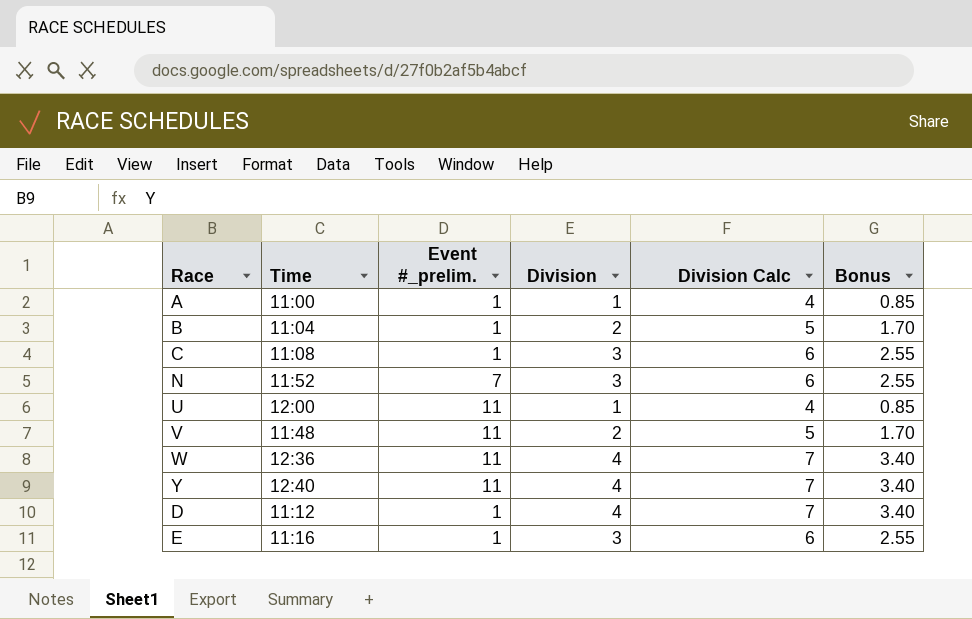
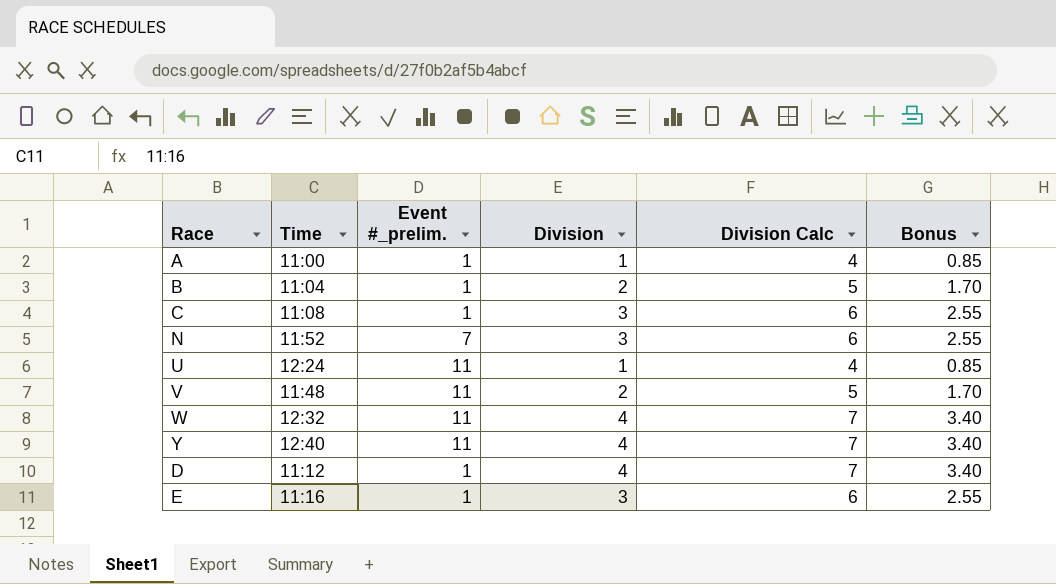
U | Time: 12:00 -> 12:24
W | Time: 12:36 -> 12:32

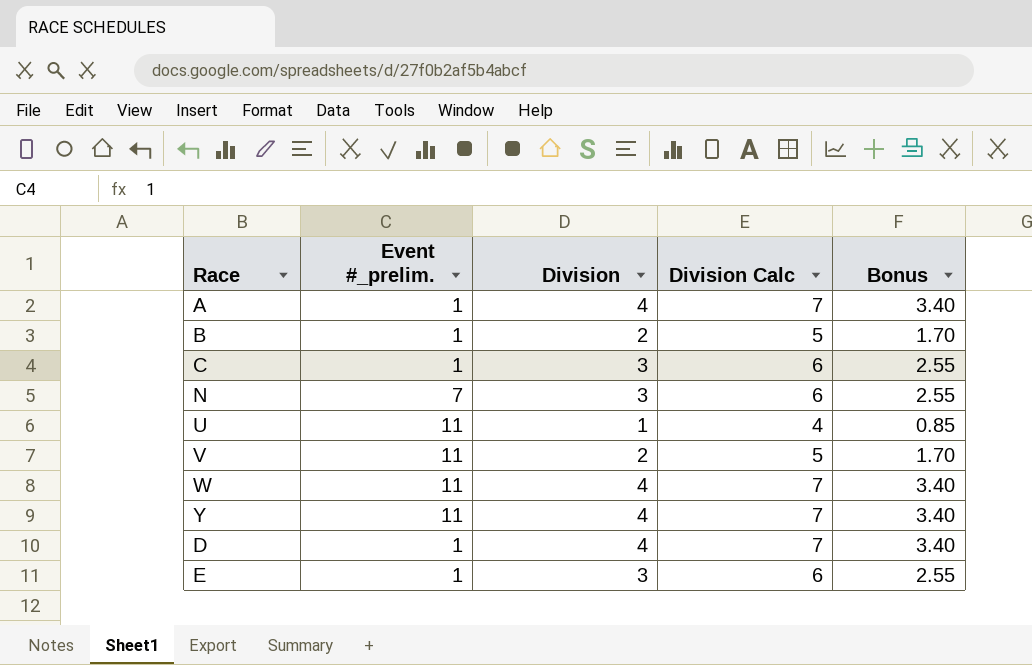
column Time | position: 2 -> none
A | Division: 1 -> 4
A | Division Calc: 4 -> 7
A | Bonus: 0.85 -> 3.40

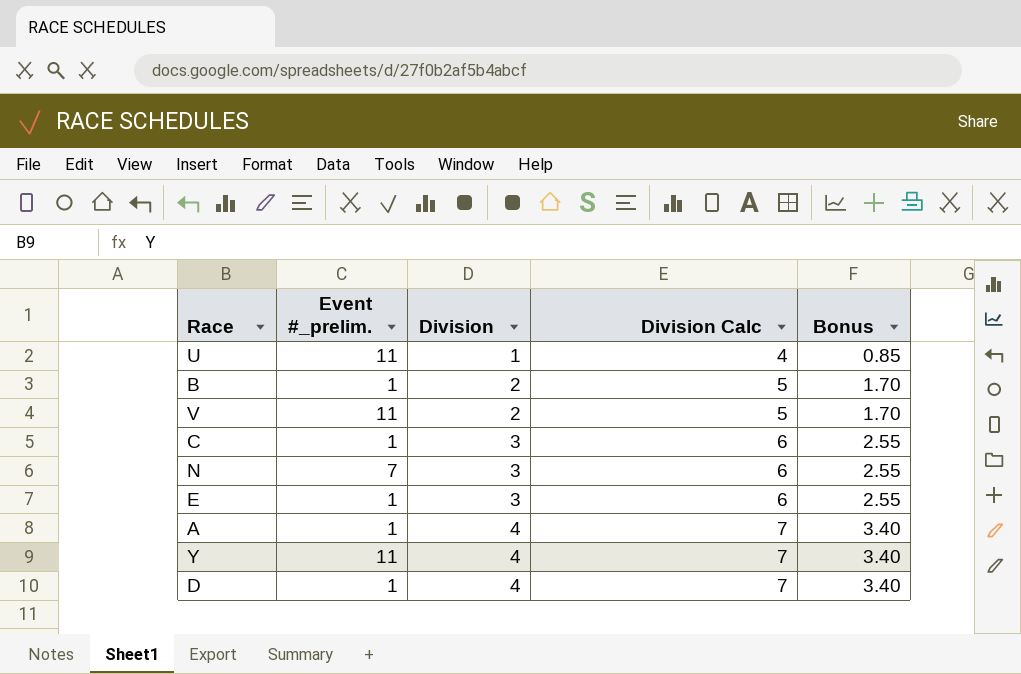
row order: none -> Division ascending
row W: 11 | 4 | 7 | 3.40 -> none

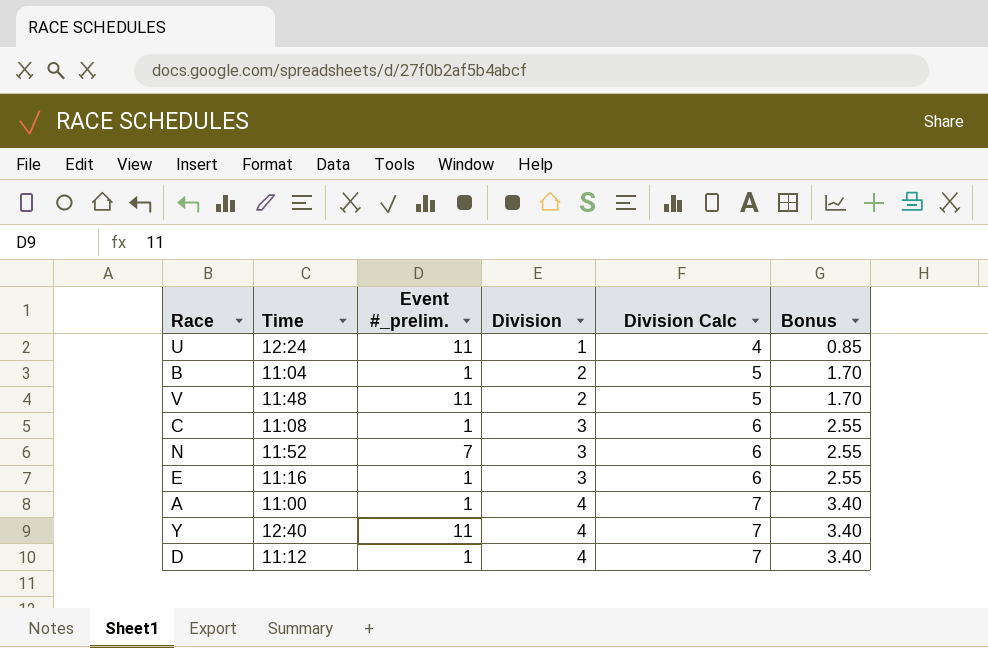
column Time | position: none -> 2

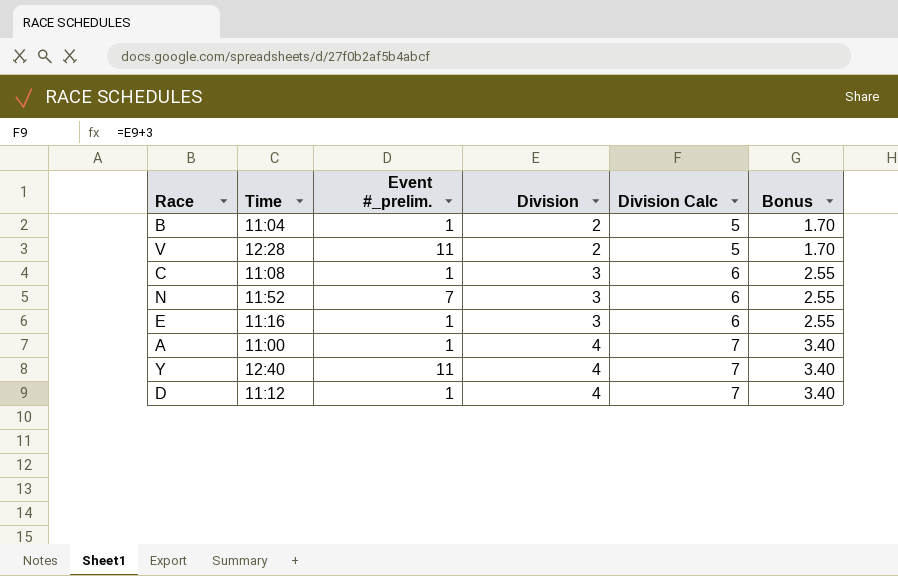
row U: 12:24 | 11 | 1 | 4 | 0.85 -> none
V | Time: 11:48 -> 12:28

